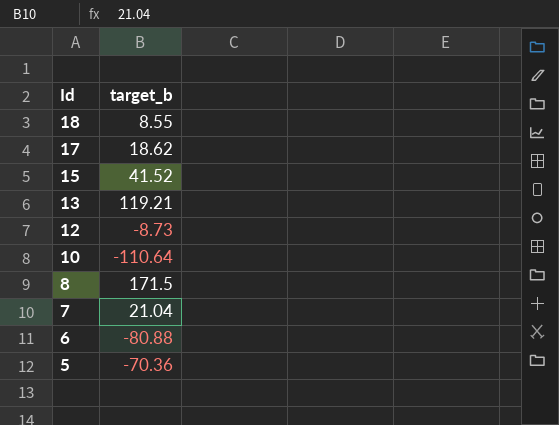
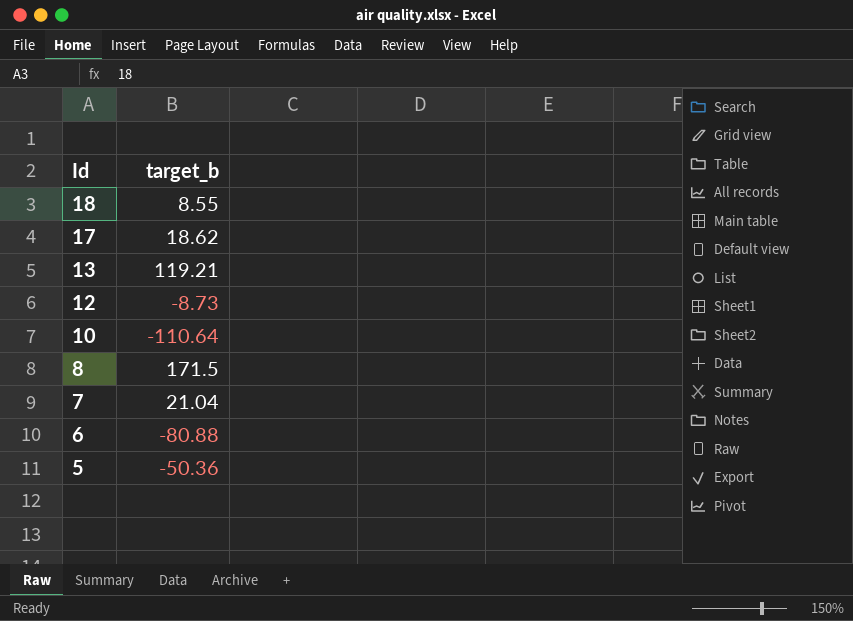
row 15: 41.52 -> none
5 | target_b: -70.36 -> -50.36

